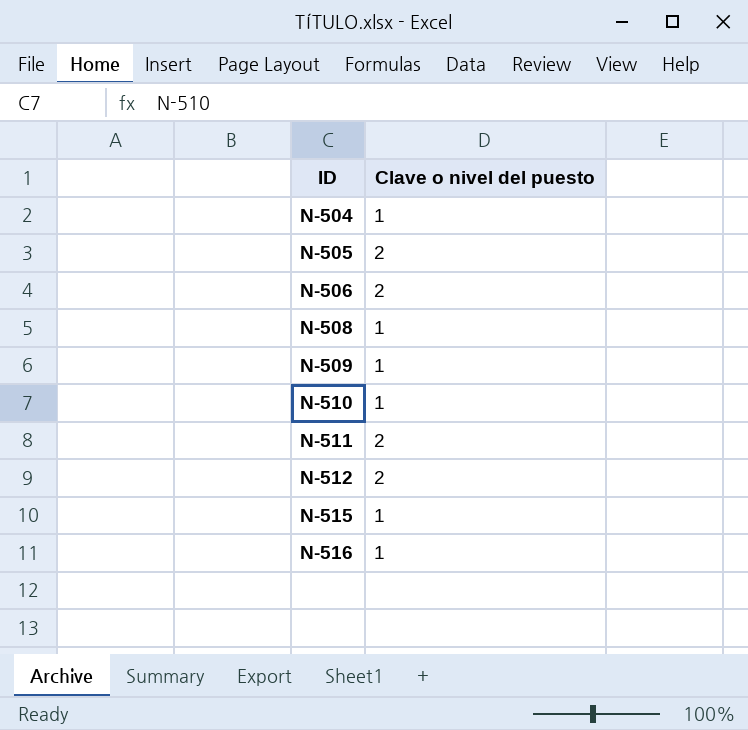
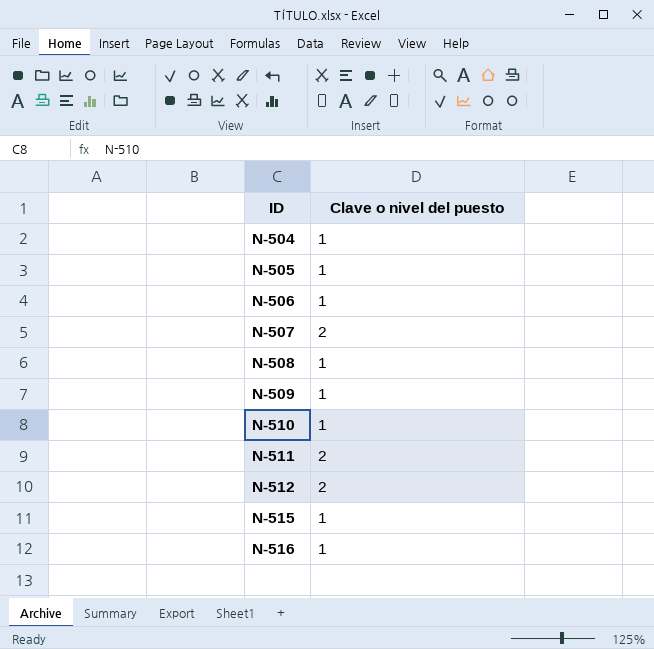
N-505 | Clave o nivel del puesto: 2 -> 1
N-506 | Clave o nivel del puesto: 2 -> 1
row N-507: none -> 2

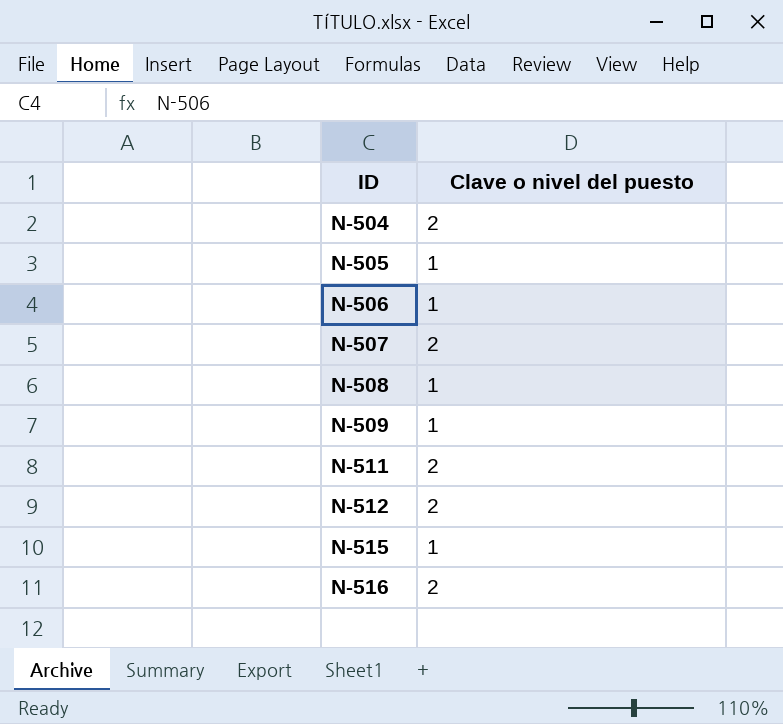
row N-510: 1 -> none
N-504 | Clave o nivel del puesto: 1 -> 2
N-516 | Clave o nivel del puesto: 1 -> 2

